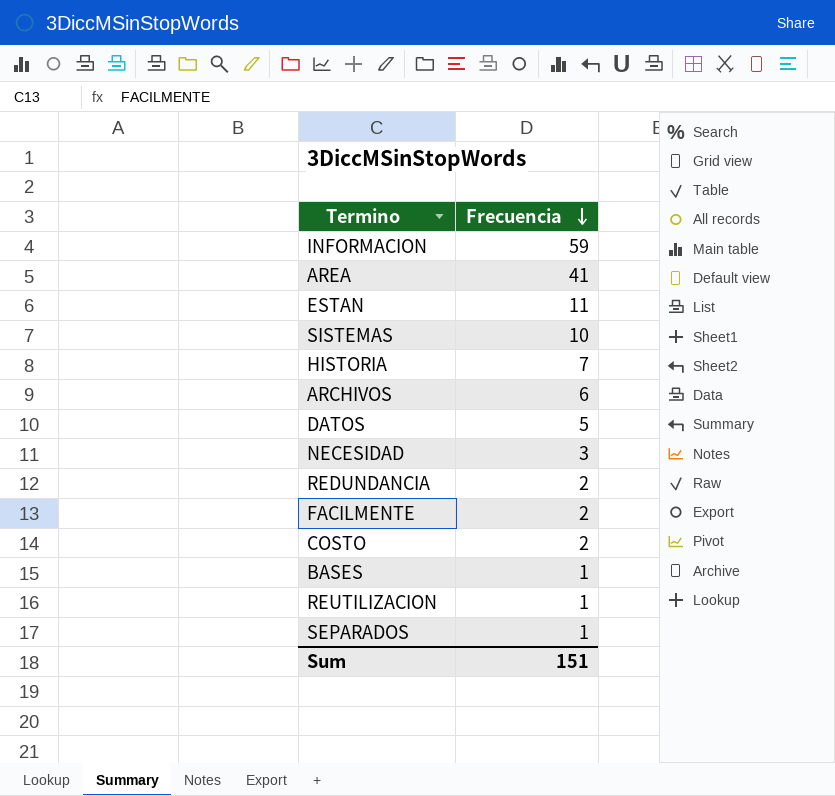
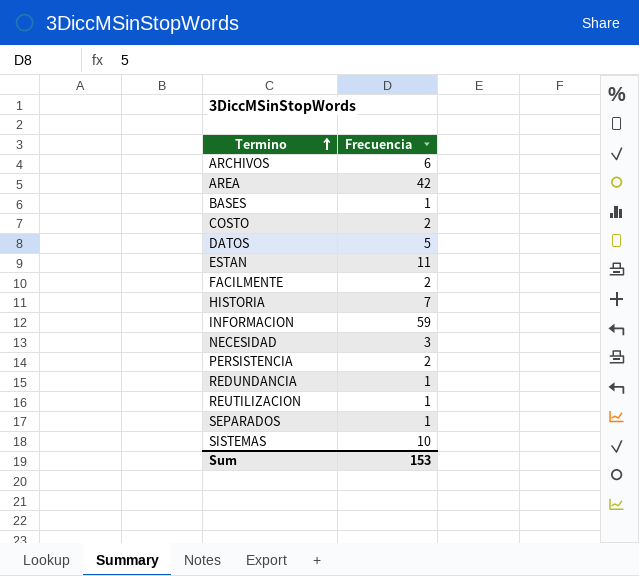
row order: Frecuencia descending -> Termino ascending
AREA | Frecuencia: 41 -> 42
row PERSISTENCIA: none -> 2
REDUNDANCIA | Frecuencia: 2 -> 1
Sum | Frecuencia: 151 -> 153

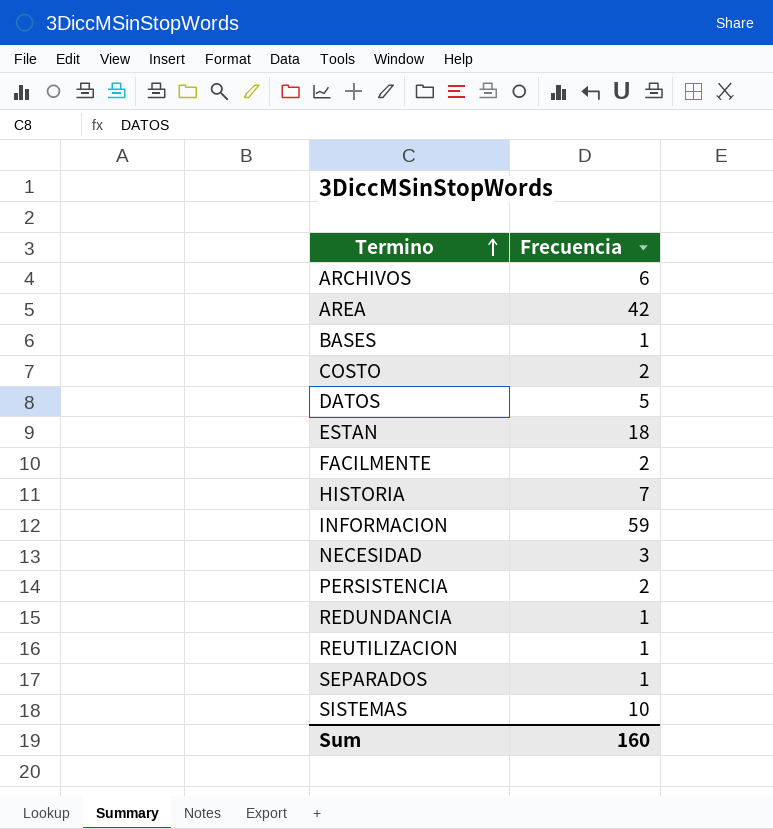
ESTAN | Frecuencia: 11 -> 18
Sum | Frecuencia: 153 -> 160

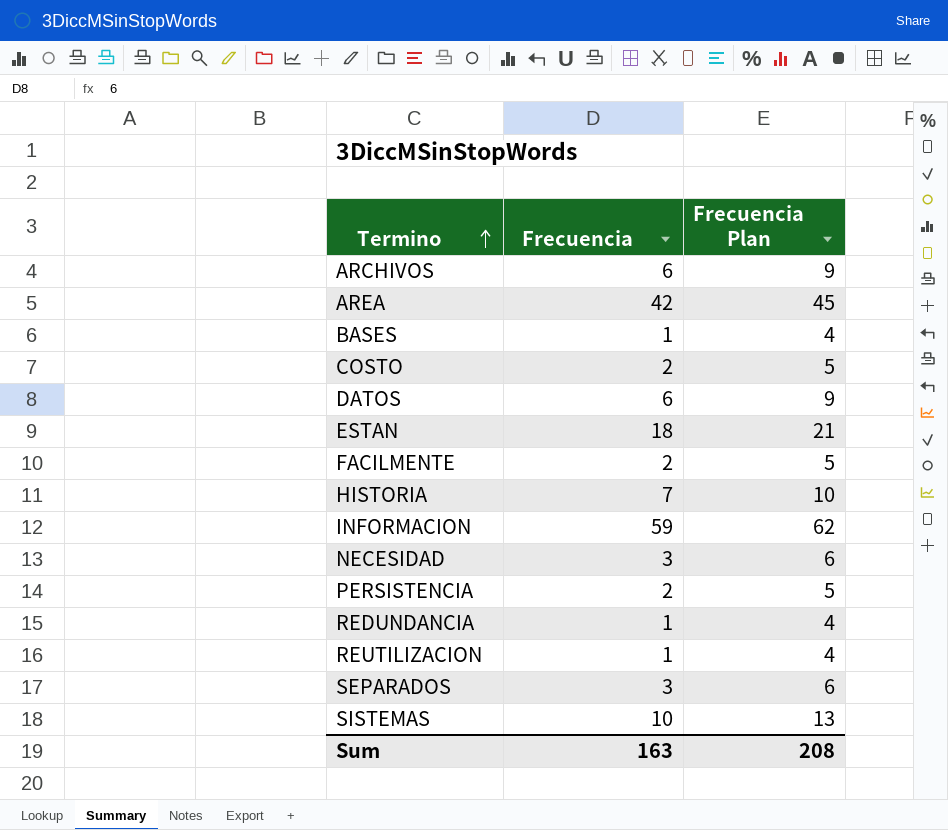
column Frecuencia Plan | formula: none -> [Frecuencia] + 3
DATOS | Frecuencia: 5 -> 6
SEPARADOS | Frecuencia: 1 -> 3
Sum | Frecuencia: 160 -> 163

